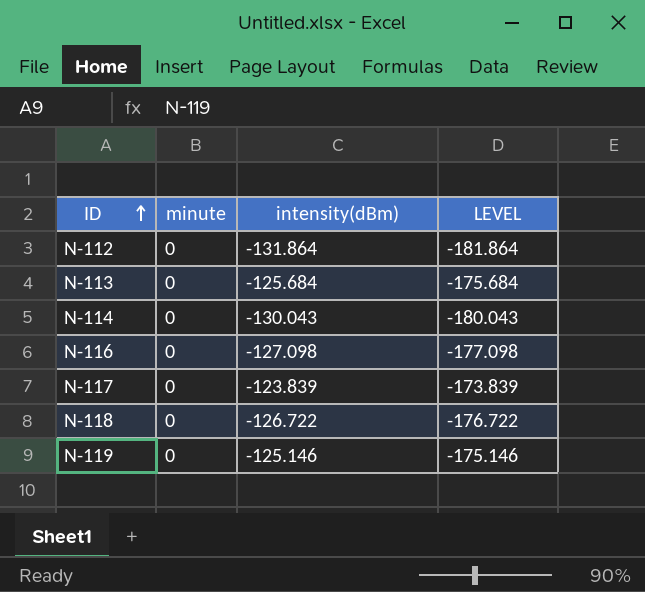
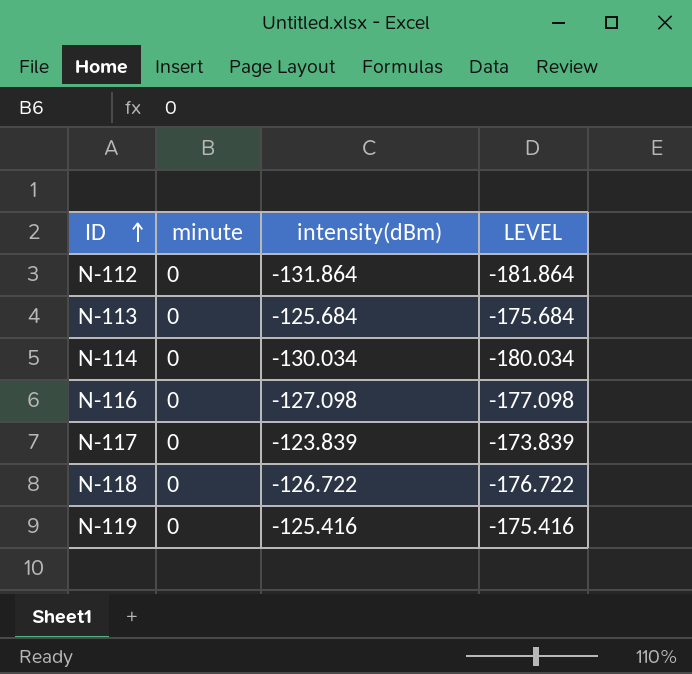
N-114 | intensity(dBm): -130.043 -> -130.034
N-114 | LEVEL: -180.043 -> -180.034
N-119 | intensity(dBm): -125.146 -> -125.416
N-119 | LEVEL: -175.146 -> -175.416

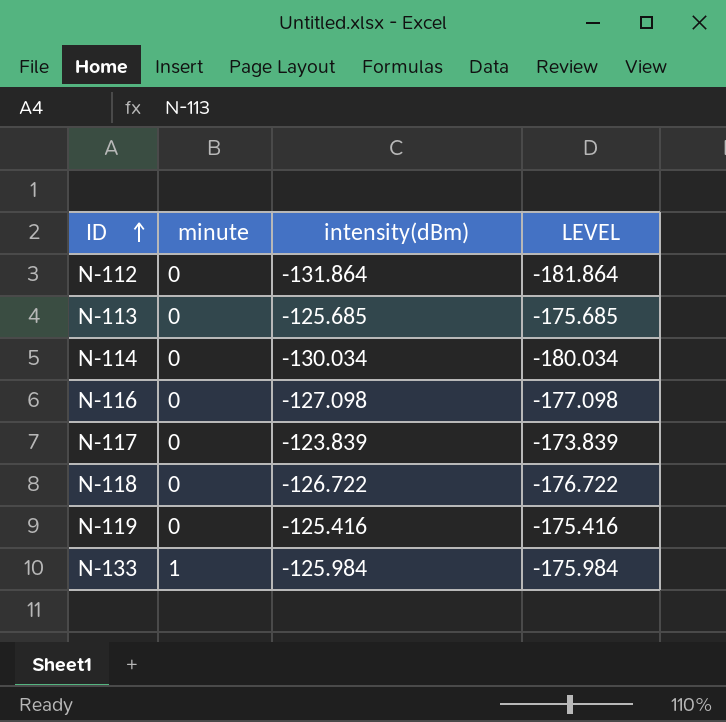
N-113 | intensity(dBm): -125.684 -> -125.685
N-113 | LEVEL: -175.684 -> -175.685
row N-133: none -> 1 | -125.984 | -175.984

